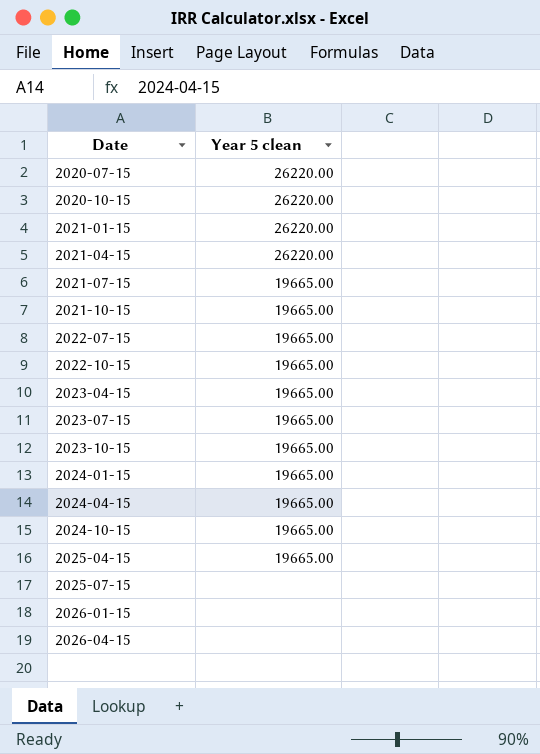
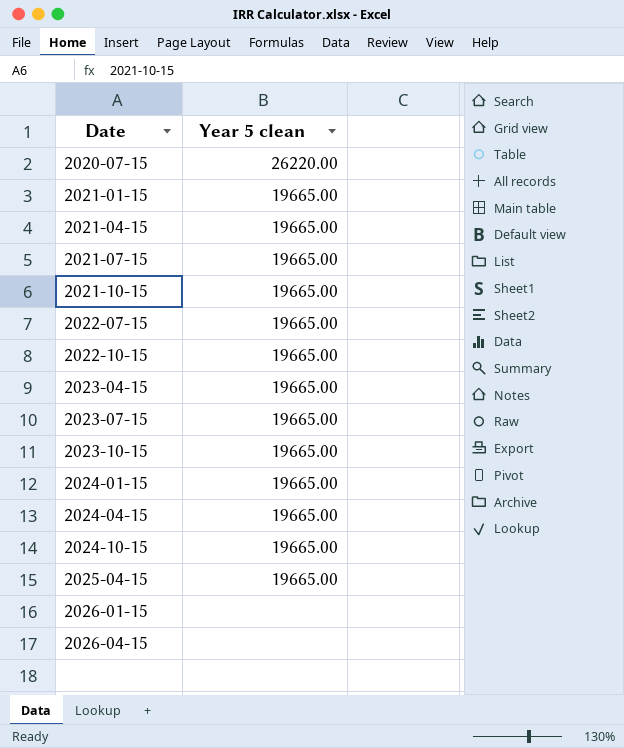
row 2020-10-15: 26220.00 -> none
row 2025-07-15: none -> none
2021-01-15 | Year 5 clean: 26220.00 -> 19665.00
2021-04-15 | Year 5 clean: 26220.00 -> 19665.00

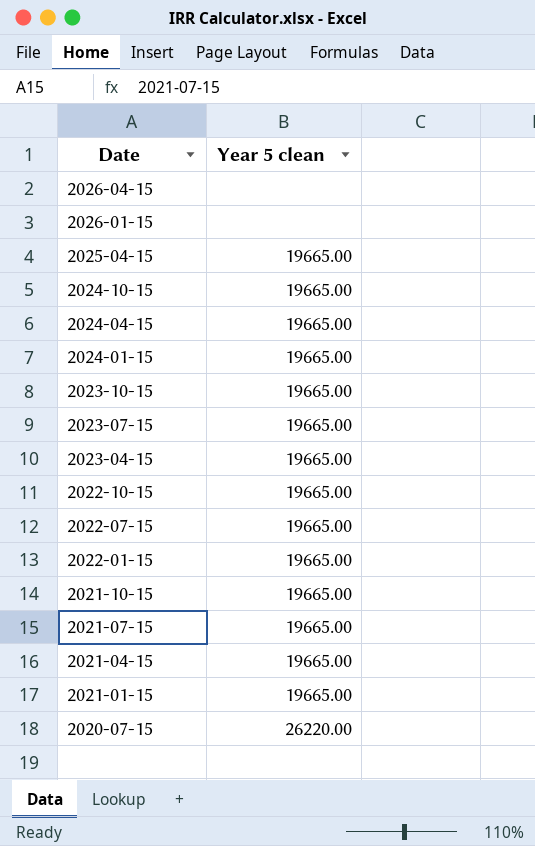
row order: Date ascending -> Date descending
row 2022-01-15: none -> 19665.00

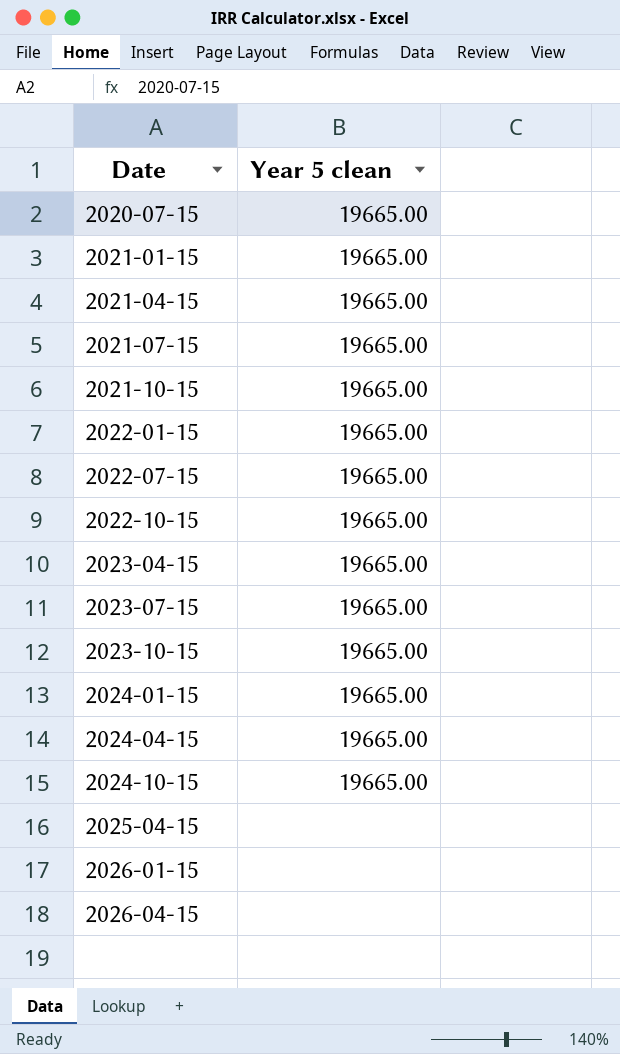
row order: Date descending -> Date ascending
2020-07-15 | Year 5 clean: 26220.00 -> 19665.00
2025-04-15 | Year 5 clean: 19665.00 -> none

